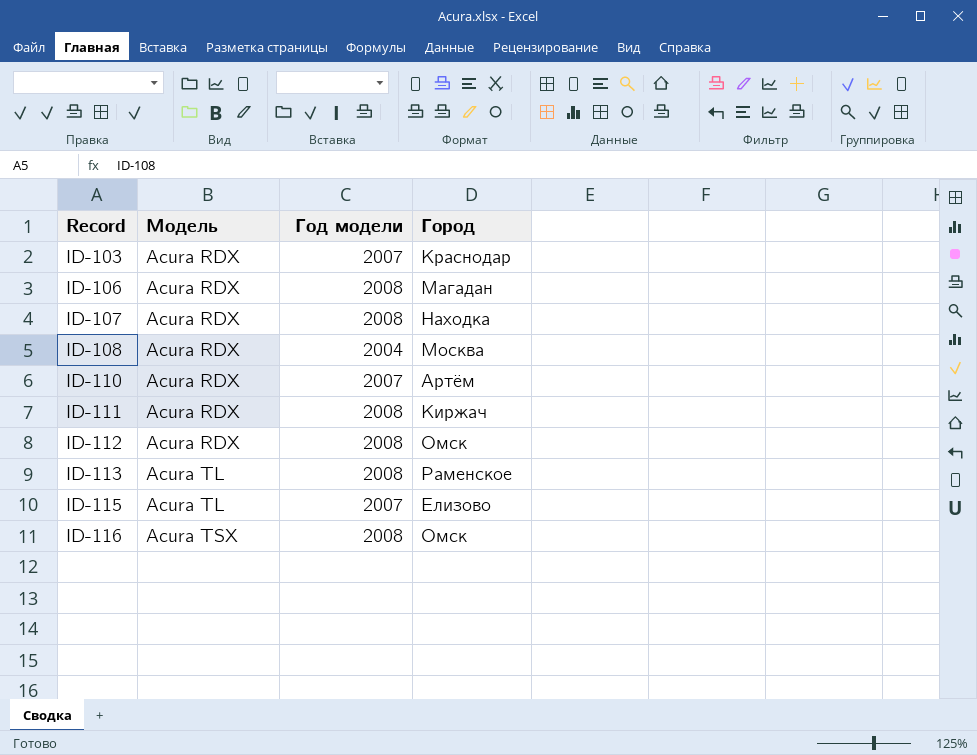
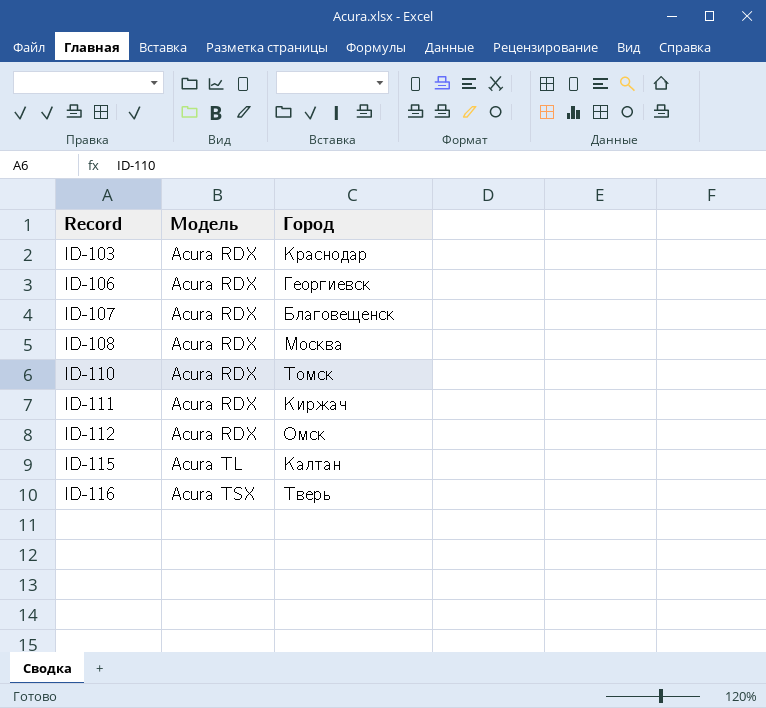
column Год модели | position: 3 -> none
row ID-113: Acura TL | 2008 | Раменское -> none
ID-106 | Город: Магадан -> Георгиевск
ID-107 | Город: Находка -> Благовещенск
ID-110 | Город: Артём -> Томск
ID-115 | Город: Елизово -> Калтан
ID-116 | Город: Омск -> Тверь

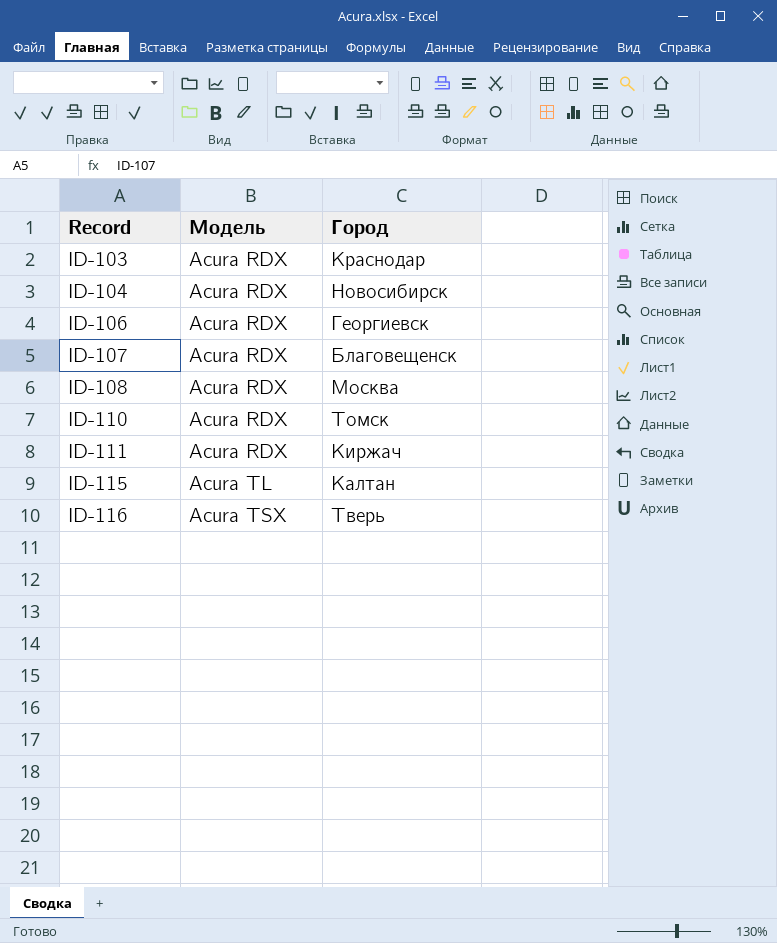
row ID-112: Acura RDX | Омск -> none
row ID-104: none -> Acura RDX | Новосибирск

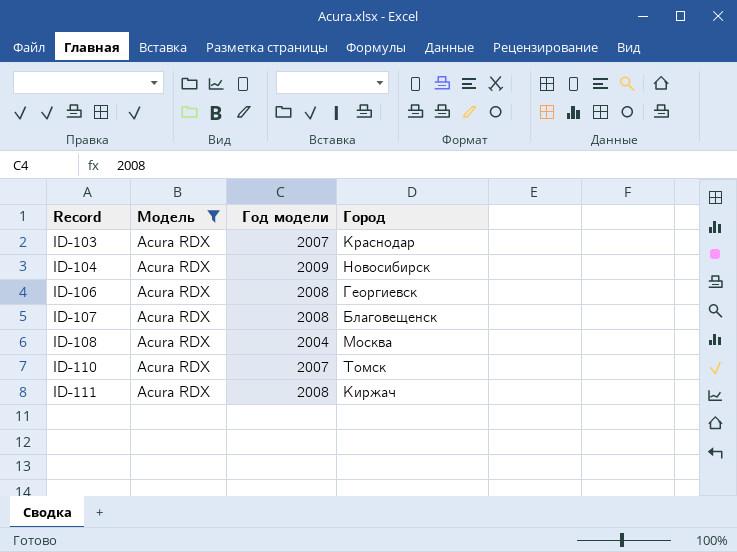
filter: none -> Модель = Acura RDX
column Год модели | position: none -> 3

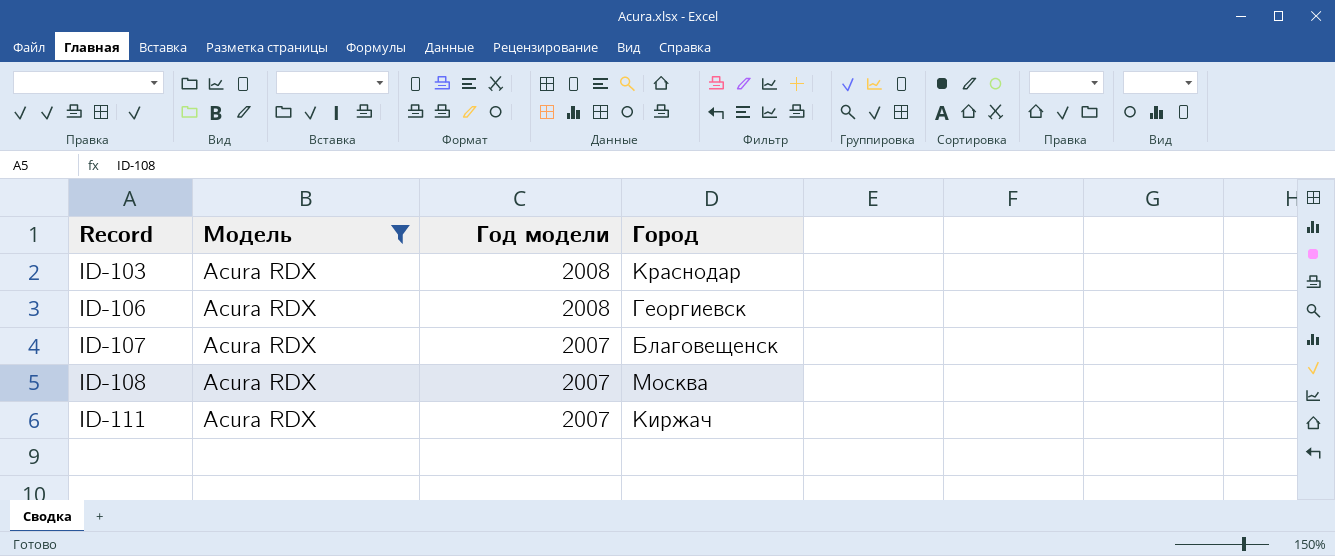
row ID-104: Acura RDX | 2009 | Новосибирск -> none
row ID-110: Acura RDX | 2007 | Томск -> none
ID-103 | Год модели: 2007 -> 2008
ID-107 | Год модели: 2008 -> 2007
ID-108 | Год модели: 2004 -> 2007
ID-111 | Год модели: 2008 -> 2007

